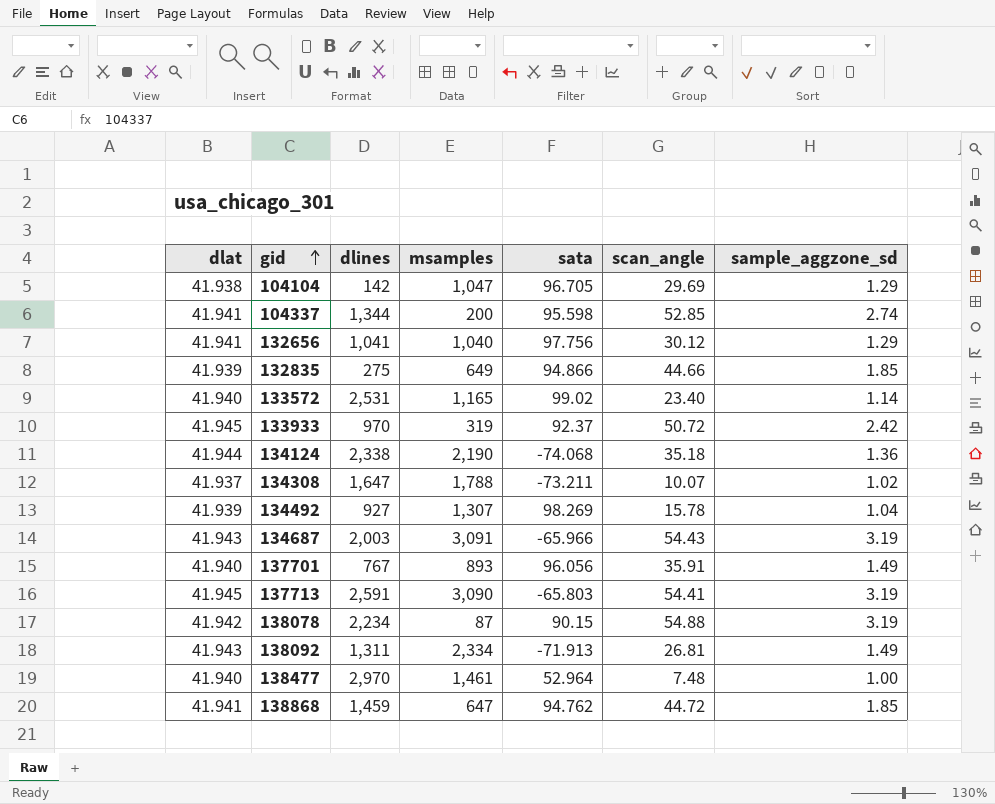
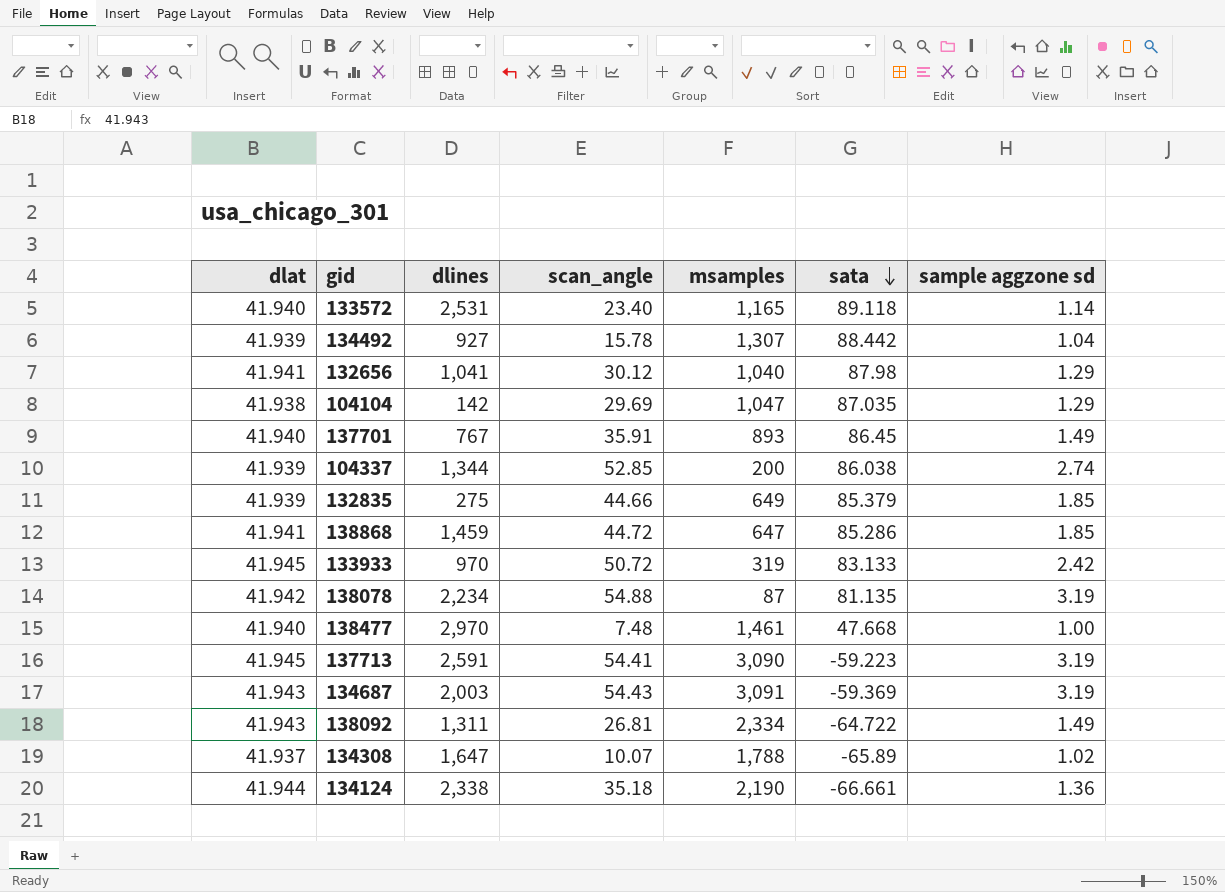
row order: gid ascending -> sata descending
column scan_angle | position: 6 -> 4
column name: sample_aggzone_sd -> sample aggzone sd
133572 | sata: 99.02 -> 89.118
134492 | sata: 98.269 -> 88.442
132656 | sata: 97.756 -> 87.98
104104 | sata: 96.705 -> 87.035
137701 | sata: 96.056 -> 86.45
104337 | dlat: 41.941 -> 41.939
104337 | sata: 95.598 -> 86.038
132835 | sata: 94.866 -> 85.379
138868 | sata: 94.762 -> 85.286
133933 | sata: 92.37 -> 83.133
138078 | sata: 90.15 -> 81.135
138477 | sata: 52.964 -> 47.668
137713 | sata: -65.803 -> -59.223
134687 | sata: -65.966 -> -59.369
138092 | sata: -71.913 -> -64.722
134308 | sata: -73.211 -> -65.89
134124 | sata: -74.068 -> -66.661

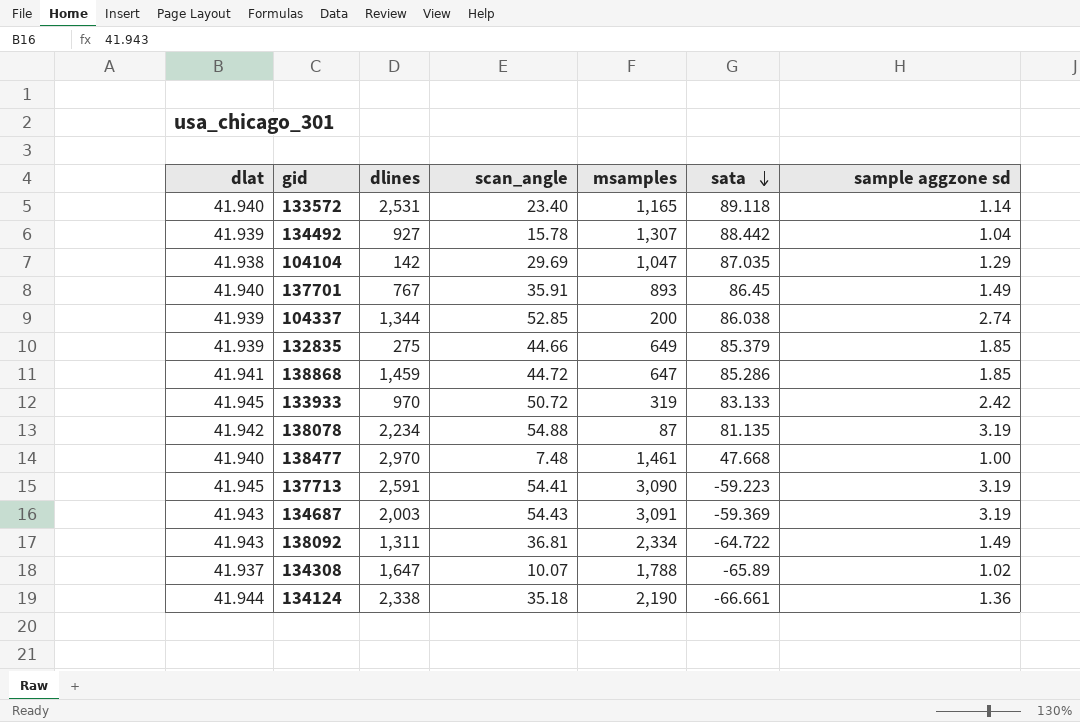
row 132656: 41.941 | 1,041 | 30.12 | 1,040 | 87.98 | 1.29 -> none
138092 | scan_angle: 26.81 -> 36.81

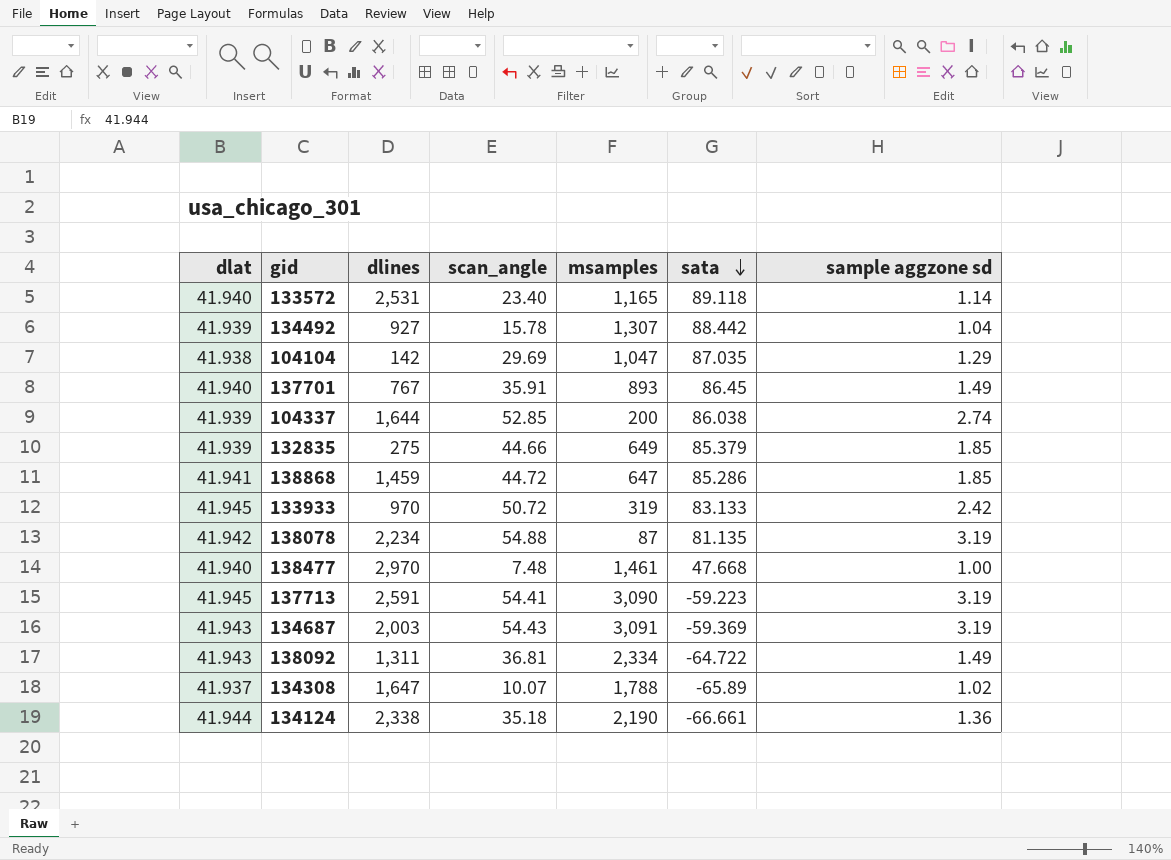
104337 | dlines: 1,344 -> 1,644

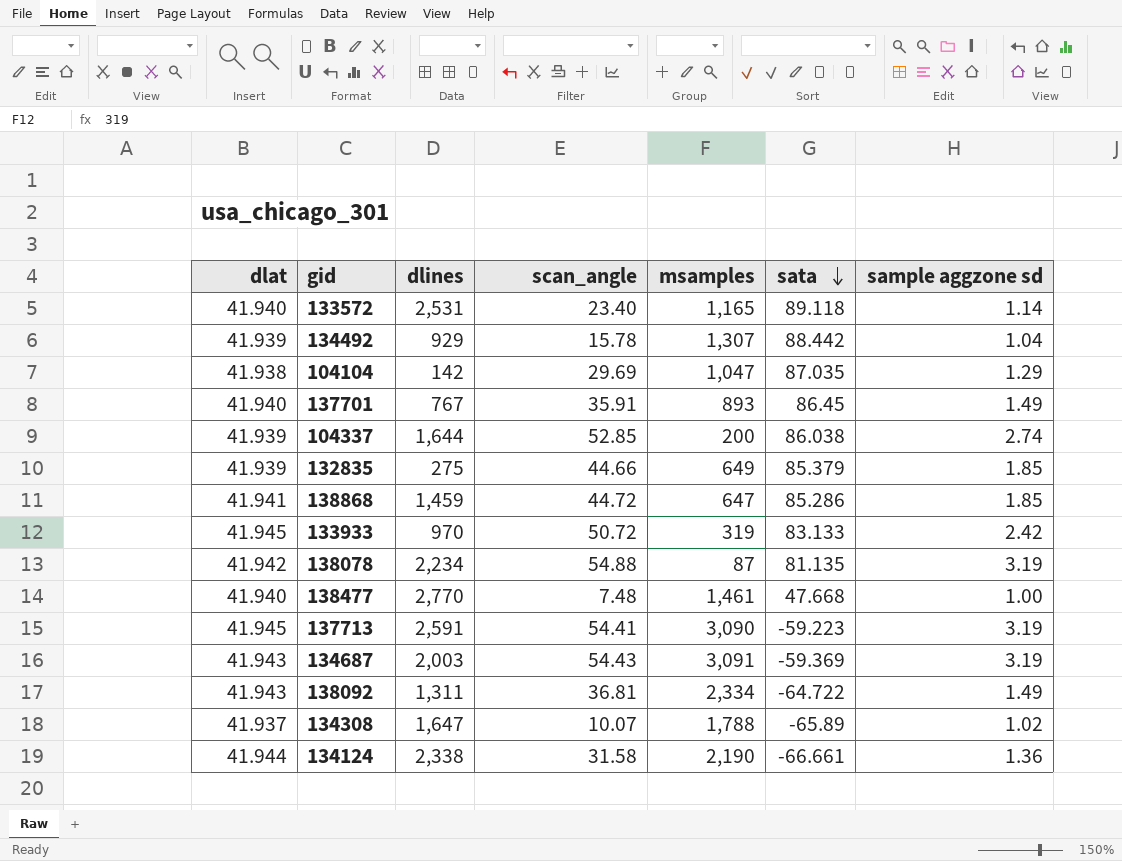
134492 | dlines: 927 -> 929
138477 | dlines: 2,970 -> 2,770
134124 | scan_angle: 35.18 -> 31.58

